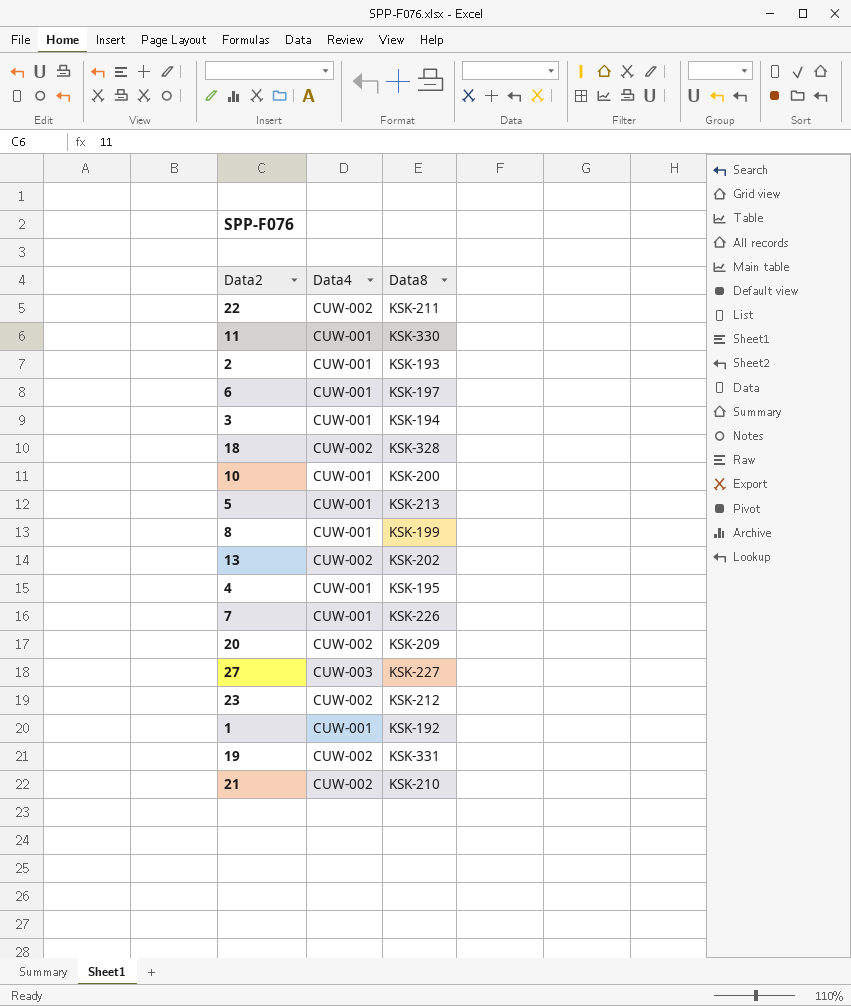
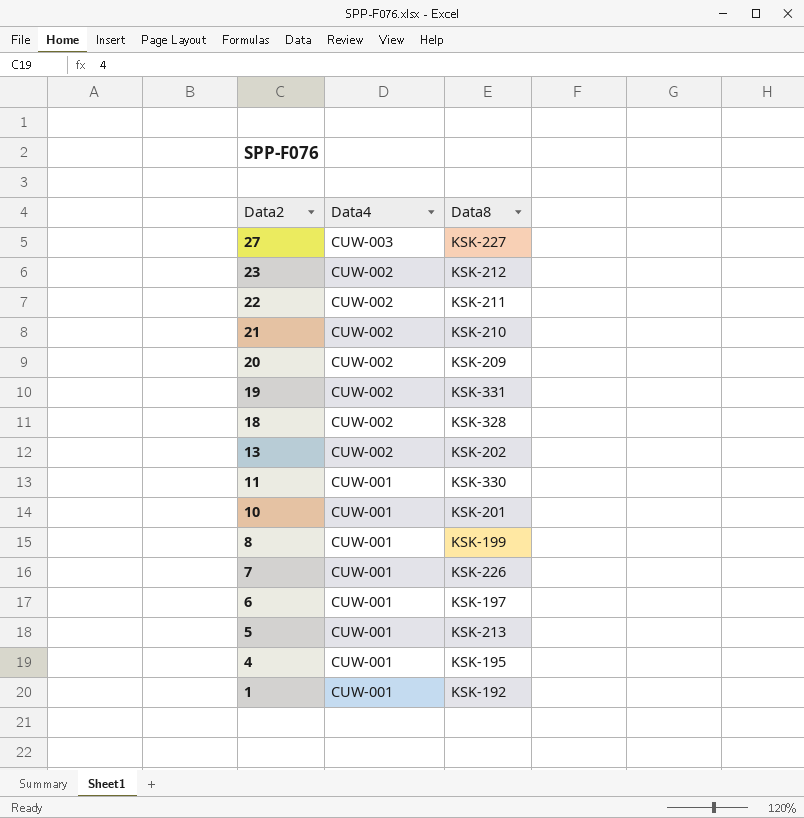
row order: none -> Data2 descending
row 2: CUW-001 | KSK-193 -> none
row 3: CUW-001 | KSK-194 -> none
10 | Data8: KSK-200 -> KSK-201

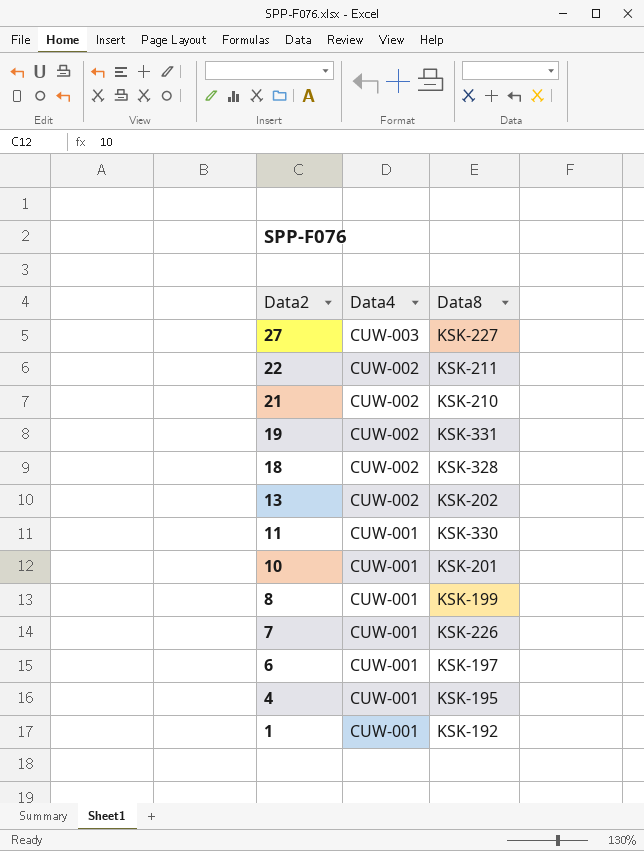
row 23: CUW-002 | KSK-212 -> none
row 20: CUW-002 | KSK-209 -> none
row 5: CUW-001 | KSK-213 -> none

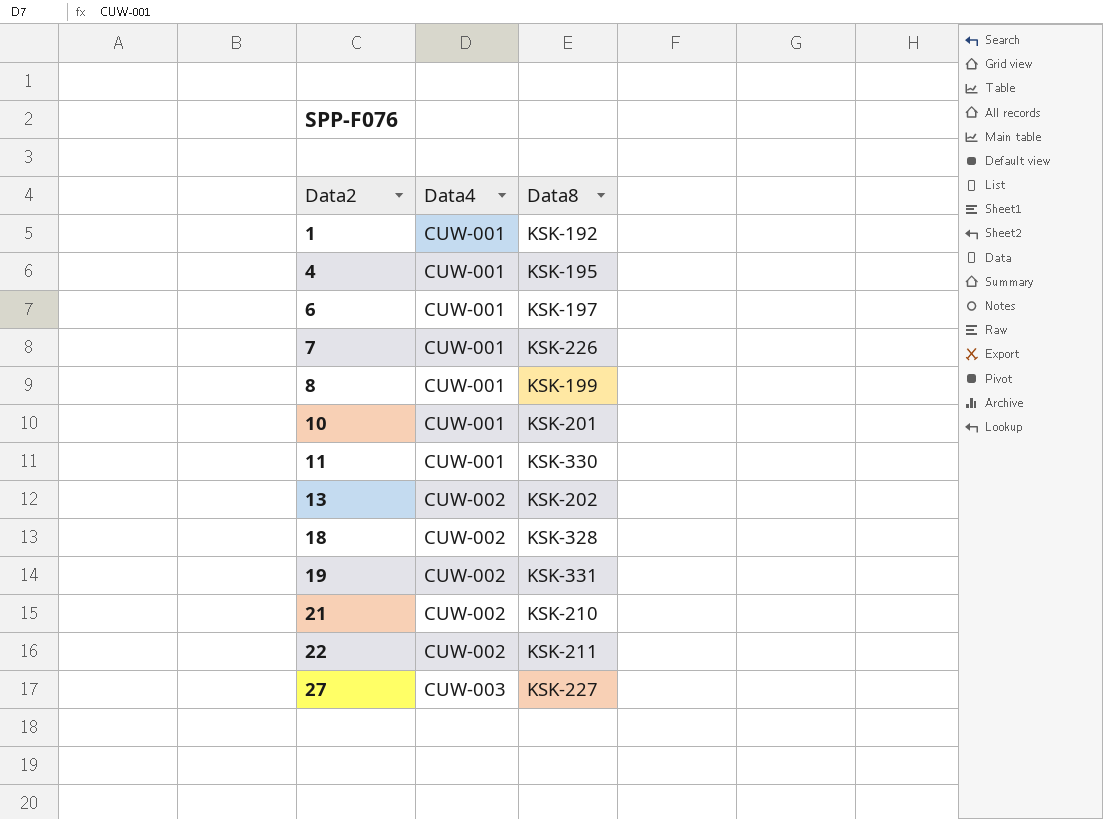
row order: Data2 descending -> Data2 ascending

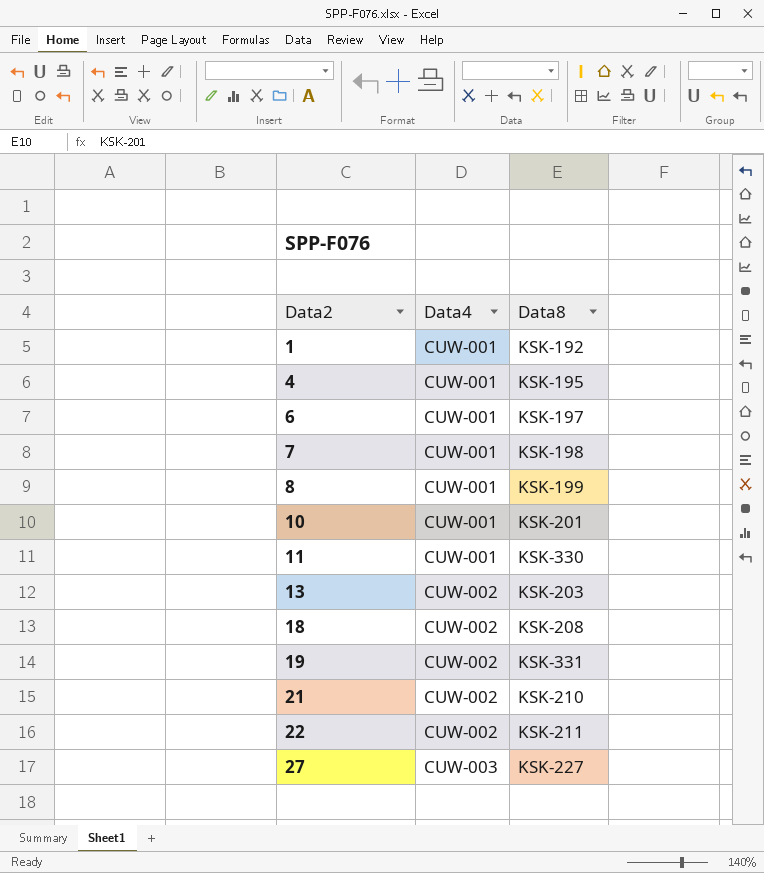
7 | Data8: KSK-226 -> KSK-198
13 | Data8: KSK-202 -> KSK-203
18 | Data8: KSK-328 -> KSK-208

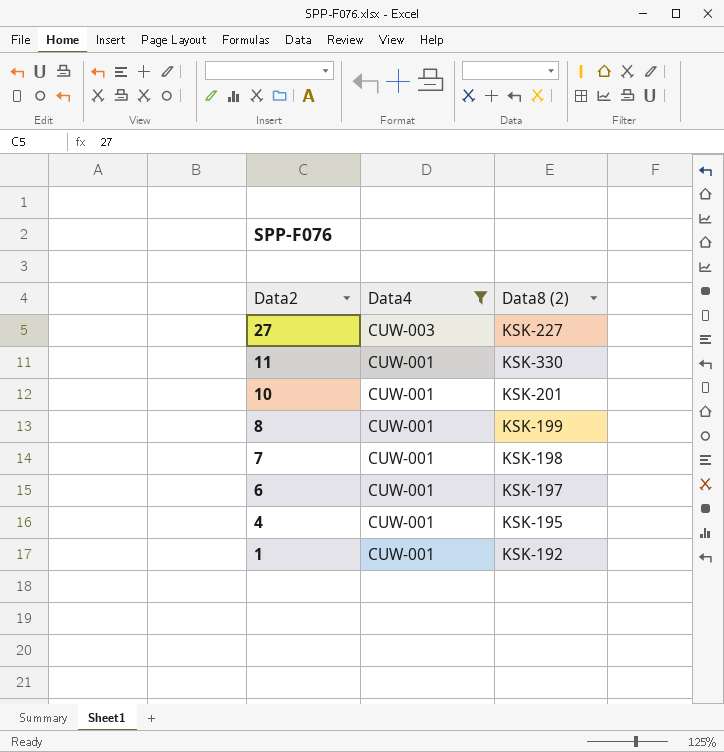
filter: none -> Data4 != CUW-002
row order: Data2 ascending -> Data2 descending
column name: Data8 -> Data8 (2)

